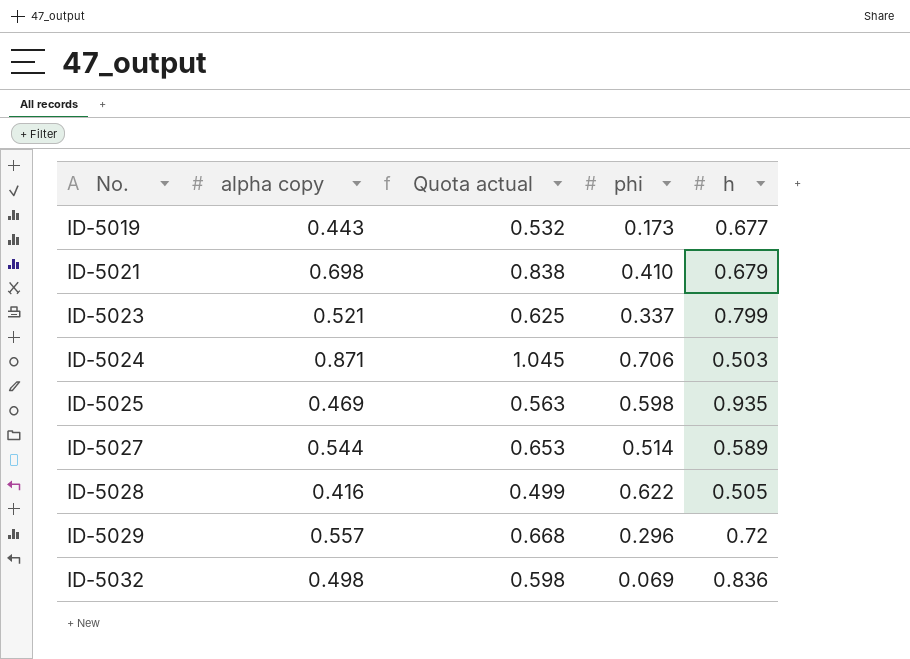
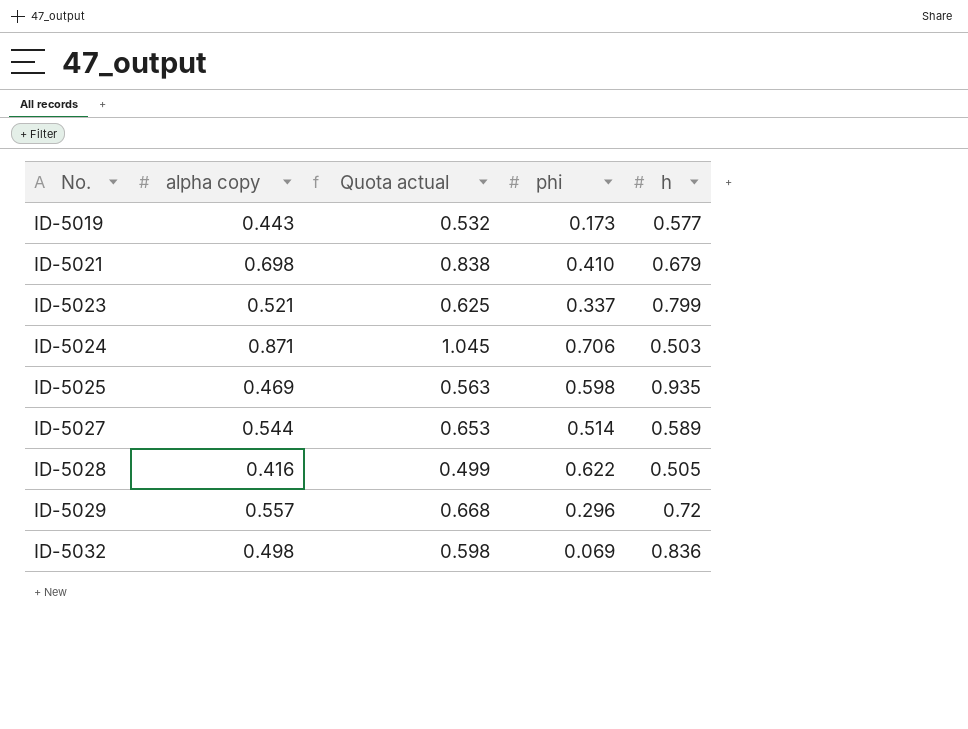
ID-5019 | h: 0.677 -> 0.577

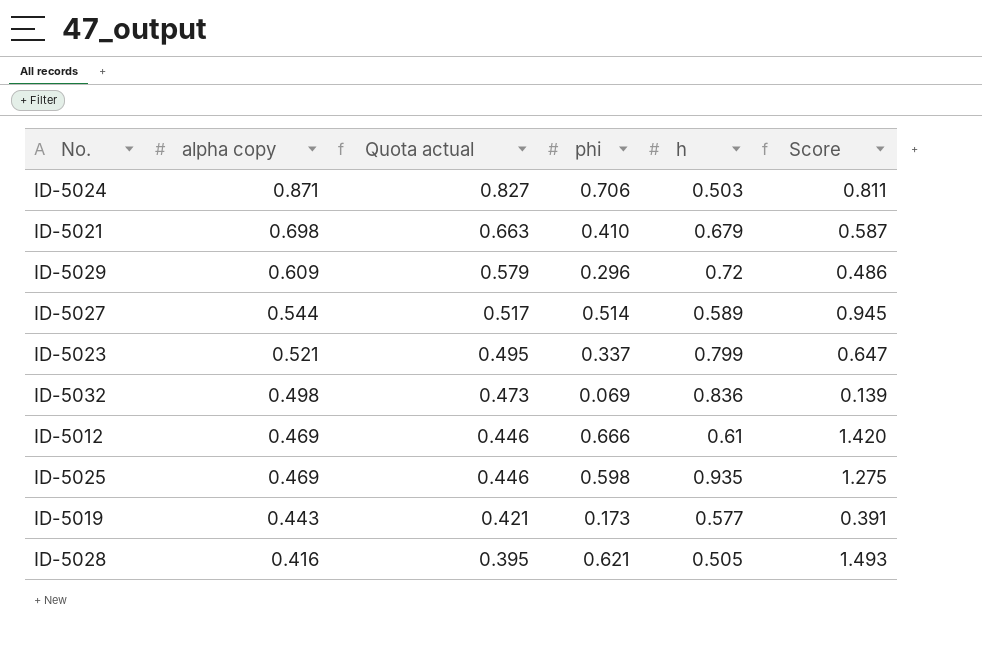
row order: No. ascending -> alpha copy descending
column Quota actual | formula: [alpha copy] * 1.2 -> [alpha copy] * 0.95
column Score | formula: none -> [phi] / [alpha copy]
ID-5029 | alpha copy: 0.557 -> 0.609
row ID-5012: none -> 0.469 | 0.446 | 0.666 | 0.61 | 1.420
ID-5028 | phi: 0.622 -> 0.621

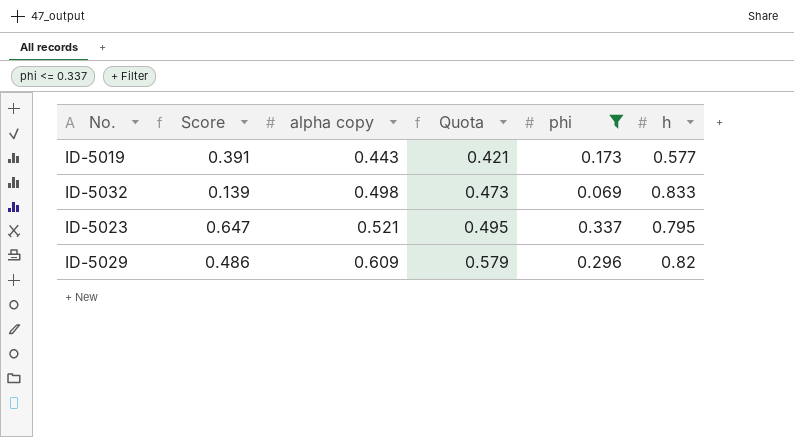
filter: none -> phi <= 0.337
row order: alpha copy descending -> alpha copy ascending
column Score | position: 6 -> 2
column name: Quota actual -> Quota
ID-5032 | h: 0.836 -> 0.833
ID-5023 | h: 0.799 -> 0.795
ID-5029 | h: 0.72 -> 0.82

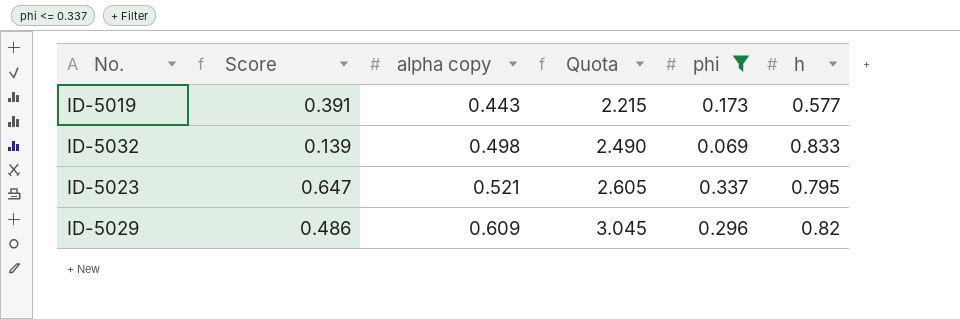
column Quota | formula: [alpha copy] * 0.95 -> [alpha copy] * 5

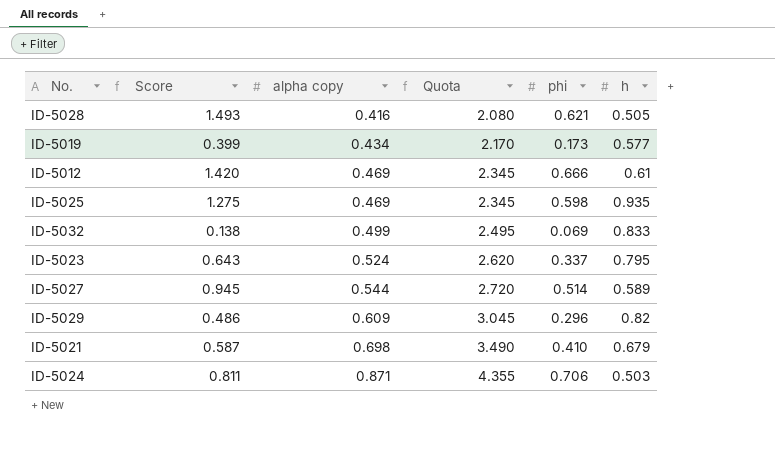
filter: phi <= 0.337 -> none
ID-5019 | Score: 0.391 -> 0.399
ID-5019 | alpha copy: 0.443 -> 0.434
ID-5019 | Quota: 2.215 -> 2.170
ID-5032 | Score: 0.139 -> 0.138
ID-5032 | alpha copy: 0.498 -> 0.499
ID-5032 | Quota: 2.490 -> 2.495
ID-5023 | Score: 0.647 -> 0.643
ID-5023 | alpha copy: 0.521 -> 0.524
ID-5023 | Quota: 2.605 -> 2.620

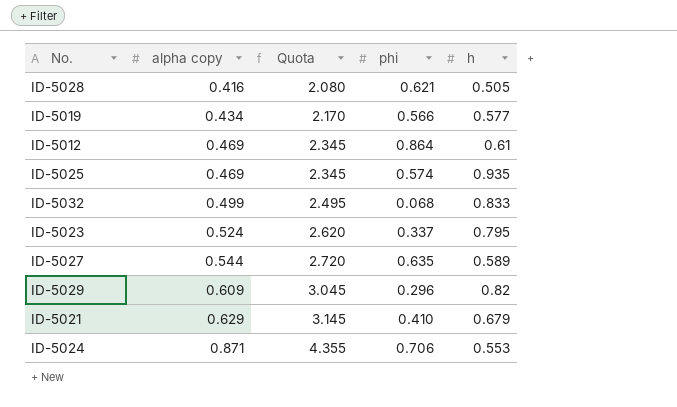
column Score | formula: [phi] / [alpha copy] -> none
ID-5019 | phi: 0.173 -> 0.566
ID-5012 | phi: 0.666 -> 0.864
ID-5025 | phi: 0.598 -> 0.574
ID-5032 | phi: 0.069 -> 0.068
ID-5027 | phi: 0.514 -> 0.635
ID-5021 | alpha copy: 0.698 -> 0.629
ID-5021 | Quota: 3.490 -> 3.145
ID-5024 | h: 0.503 -> 0.553

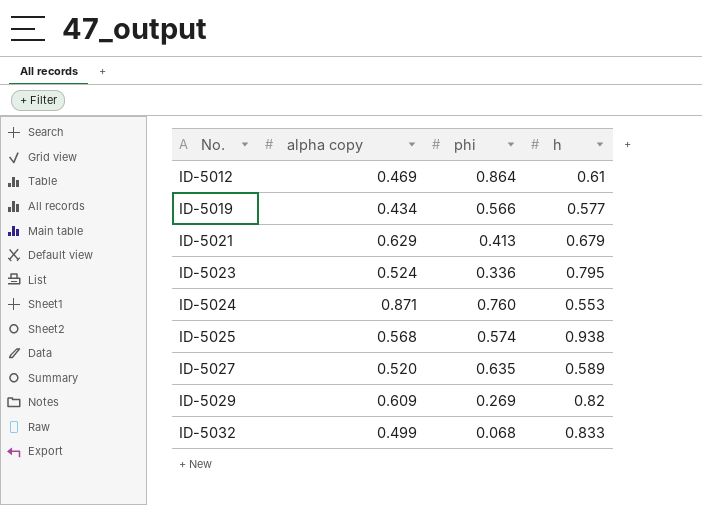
row order: alpha copy ascending -> No. ascending
column Quota | formula: [alpha copy] * 5 -> none
row ID-5028: 0.416 | 2.080 | 0.621 | 0.505 -> none
ID-5021 | phi: 0.410 -> 0.413
ID-5023 | phi: 0.337 -> 0.336
ID-5024 | phi: 0.706 -> 0.760
ID-5025 | alpha copy: 0.469 -> 0.568
ID-5025 | h: 0.935 -> 0.938
ID-5027 | alpha copy: 0.544 -> 0.520
ID-5029 | phi: 0.296 -> 0.269

